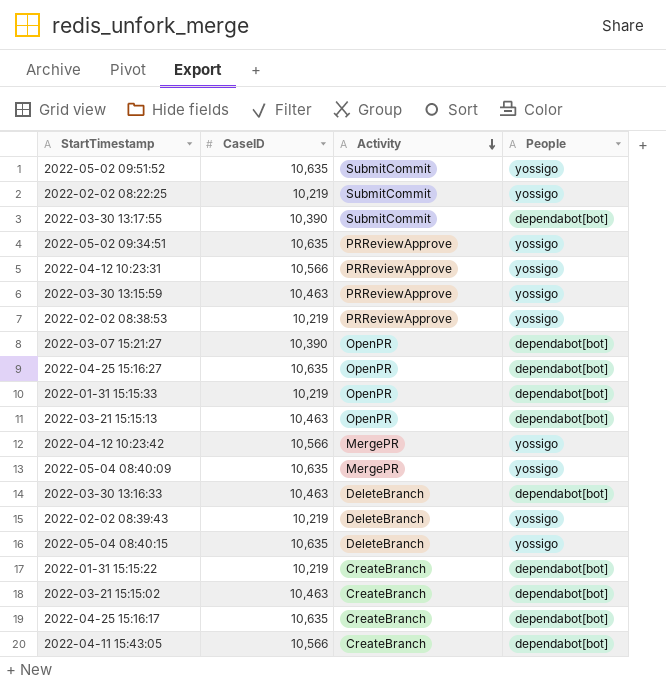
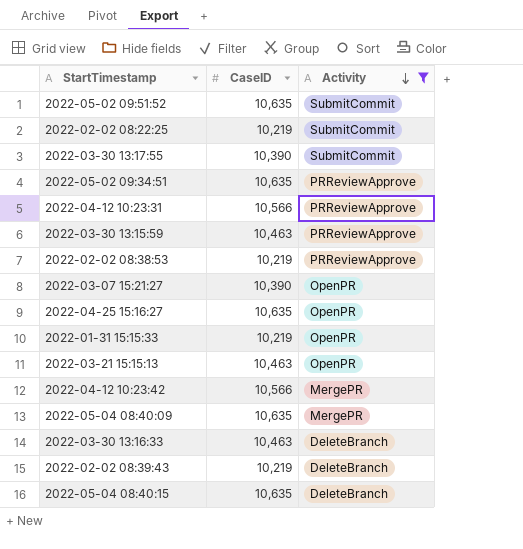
filter: none -> Activity != CreateBranch
column People | position: 4 -> none

